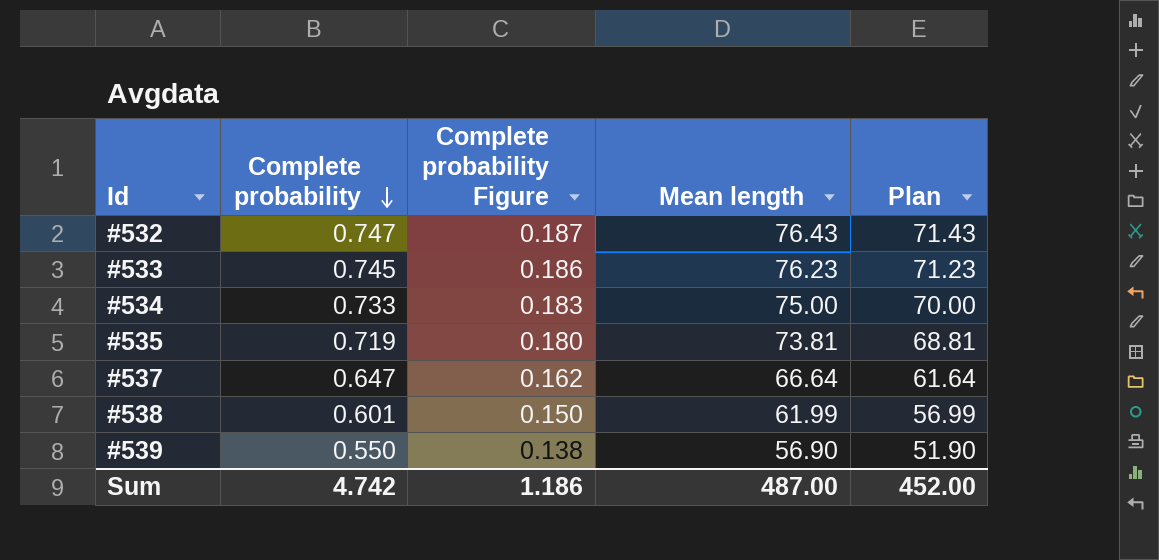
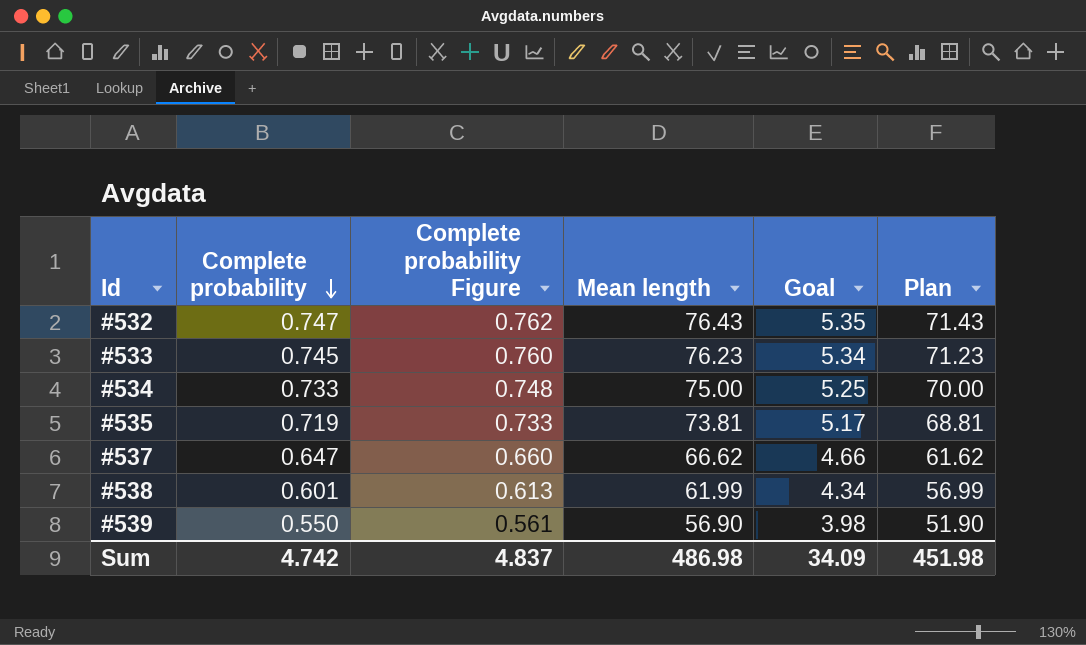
column Complete probability Figure | formula: [Complete probability] * 0.25 -> [Complete probability] * 1.02
column Goal | formula: none -> [Mean length] * 0.07
#537 | Mean length: 66.64 -> 66.62
#537 | Plan: 61.64 -> 61.62
Sum | Complete probability Figure: 1.186 -> 4.837
Sum | Mean length: 487.00 -> 486.98
Sum | Plan: 452.00 -> 451.98

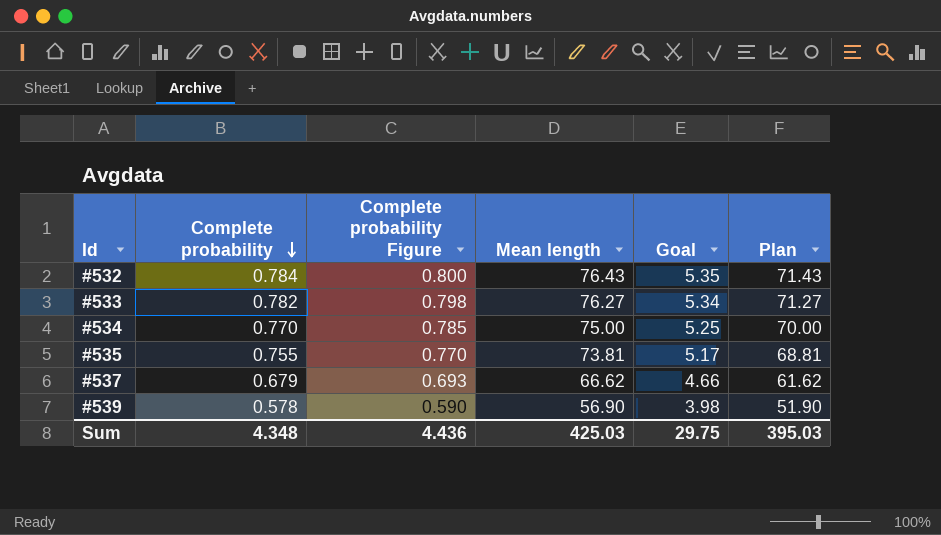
row #538: 0.601 | 0.613 | 61.99 | 4.34 | 56.99 -> none
#532 | Complete probability: 0.747 -> 0.784
#532 | Complete probability Figure: 0.762 -> 0.800
#533 | Complete probability: 0.745 -> 0.782
#533 | Complete probability Figure: 0.760 -> 0.798
#533 | Mean length: 76.23 -> 76.27
#533 | Plan: 71.23 -> 71.27
#534 | Complete probability: 0.733 -> 0.770
#534 | Complete probability Figure: 0.748 -> 0.785
#535 | Complete probability: 0.719 -> 0.755
#535 | Complete probability Figure: 0.733 -> 0.770
#537 | Complete probability: 0.647 -> 0.679
#537 | Complete probability Figure: 0.660 -> 0.693
#539 | Complete probability: 0.550 -> 0.578
#539 | Complete probability Figure: 0.561 -> 0.590
Sum | Complete probability: 4.742 -> 4.348
Sum | Complete probability Figure: 4.837 -> 4.436
Sum | Mean length: 486.98 -> 425.03
Sum | Goal: 34.09 -> 29.75
Sum | Plan: 451.98 -> 395.03

